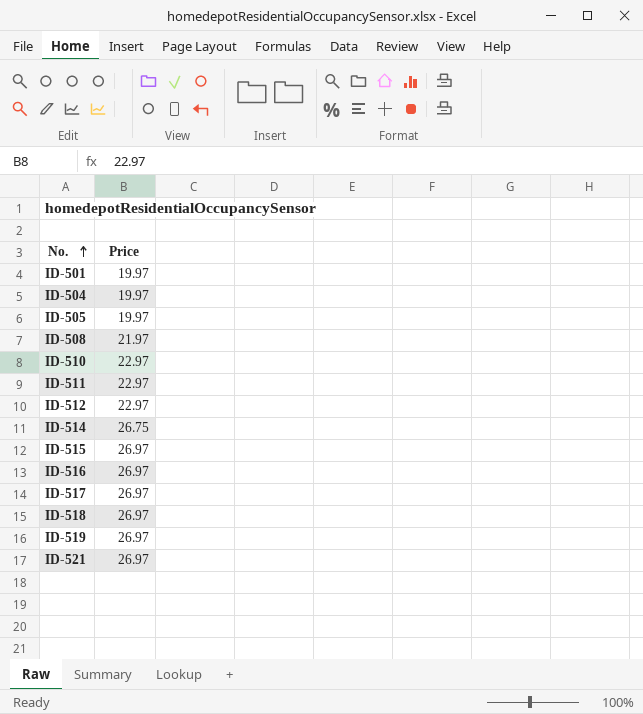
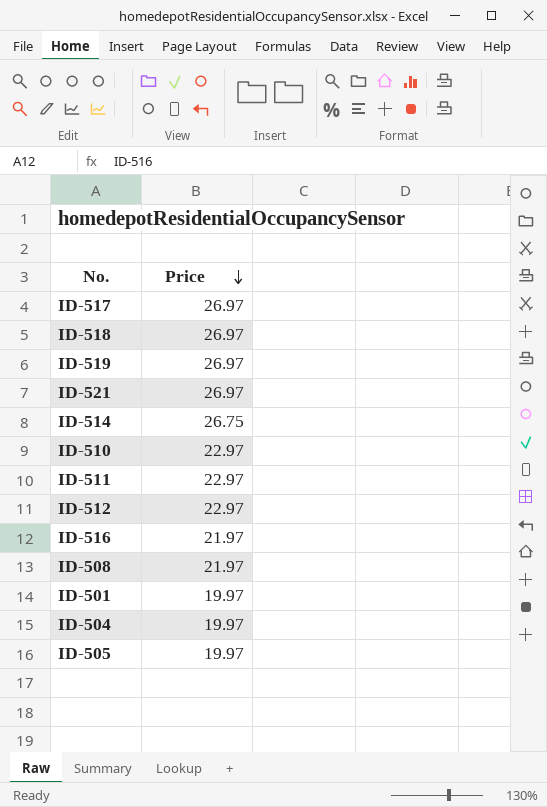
row order: No. ascending -> Price descending
row ID-515: 26.97 -> none
ID-516 | Price: 26.97 -> 21.97

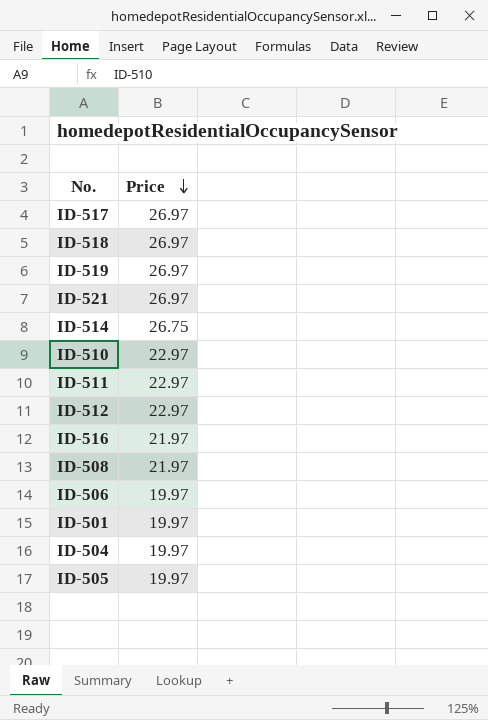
row ID-506: none -> 19.97

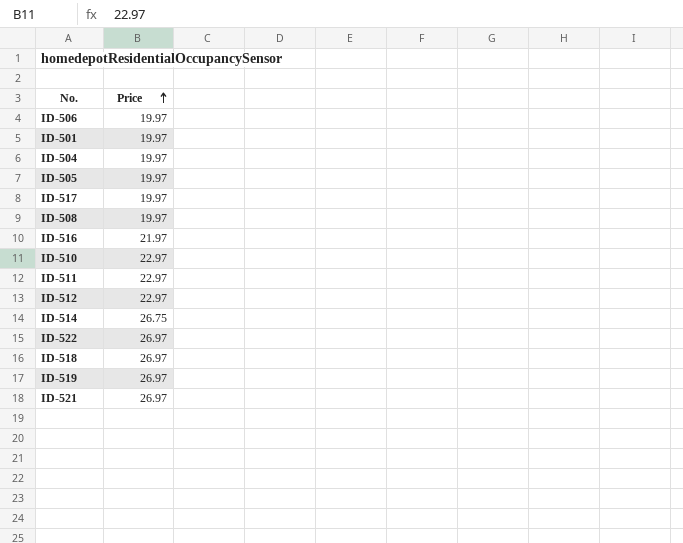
row order: Price descending -> Price ascending
ID-517 | Price: 26.97 -> 19.97
ID-508 | Price: 21.97 -> 19.97
row ID-522: none -> 26.97

